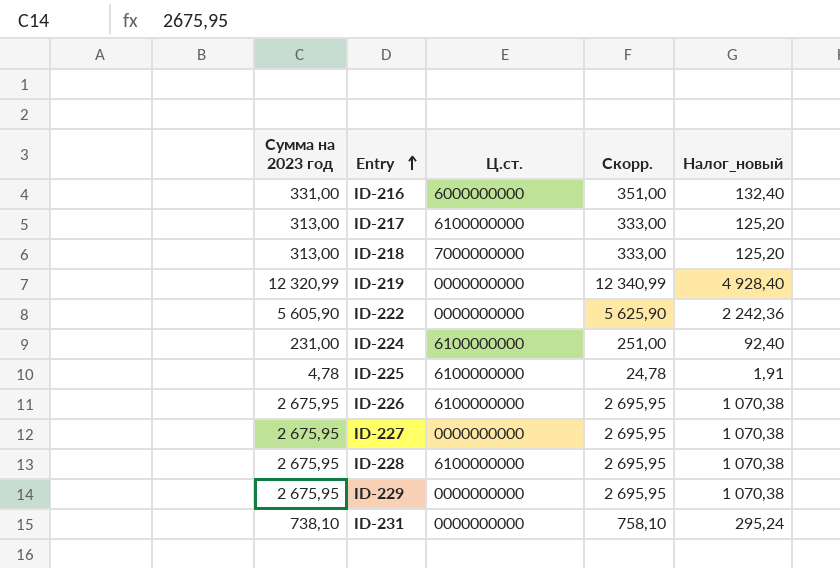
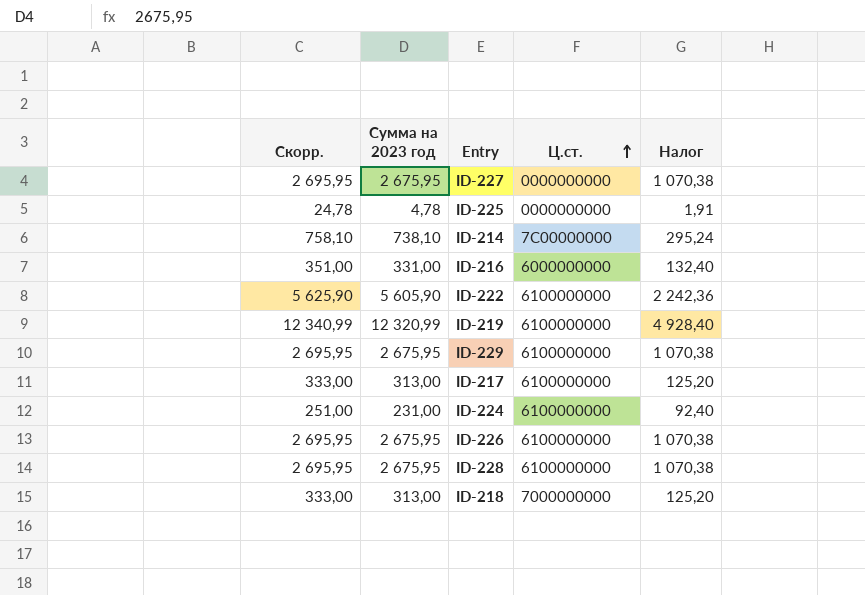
row order: Entry ascending -> Ц.ст. ascending
column Скорр. | position: 4 -> 1
column name: Налог_новый -> Налог
row ID-231: 738,10 | 0000000000 | 758,10 | 295,24 -> none
ID-225 | Ц.ст.: 6100000000 -> 0000000000
row ID-214: none -> 758,10 | 738,10 | 7С00000000 | 295,24
ID-222 | Ц.ст.: 0000000000 -> 6100000000
ID-219 | Ц.ст.: 0000000000 -> 6100000000
ID-229 | Ц.ст.: 0000000000 -> 6100000000

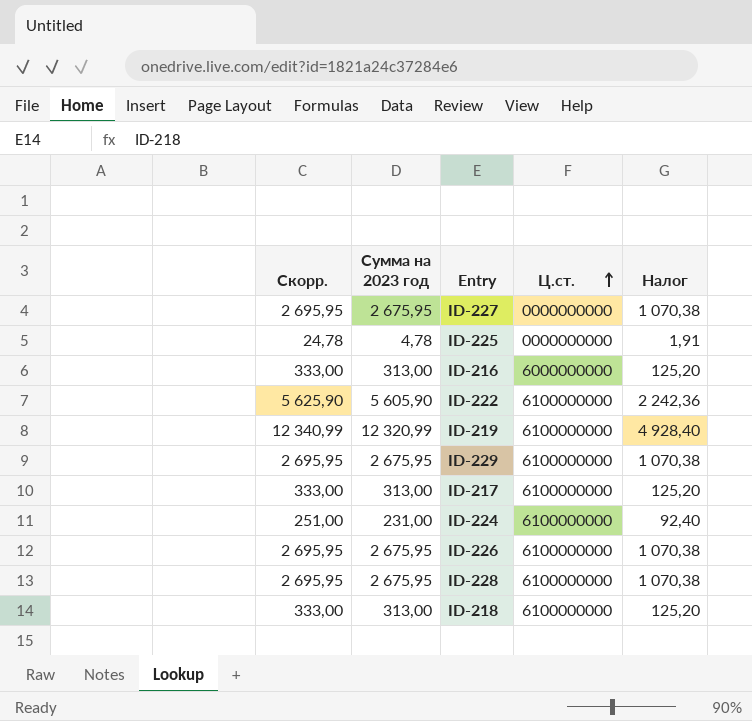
row ID-214: 758,10 | 738,10 | 7С00000000 | 295,24 -> none
ID-216 | Скорр.: 351,00 -> 333,00
ID-216 | Сумма на 2023 год: 331,00 -> 313,00
ID-216 | Налог: 132,40 -> 125,20
ID-218 | Ц.ст.: 7000000000 -> 6100000000

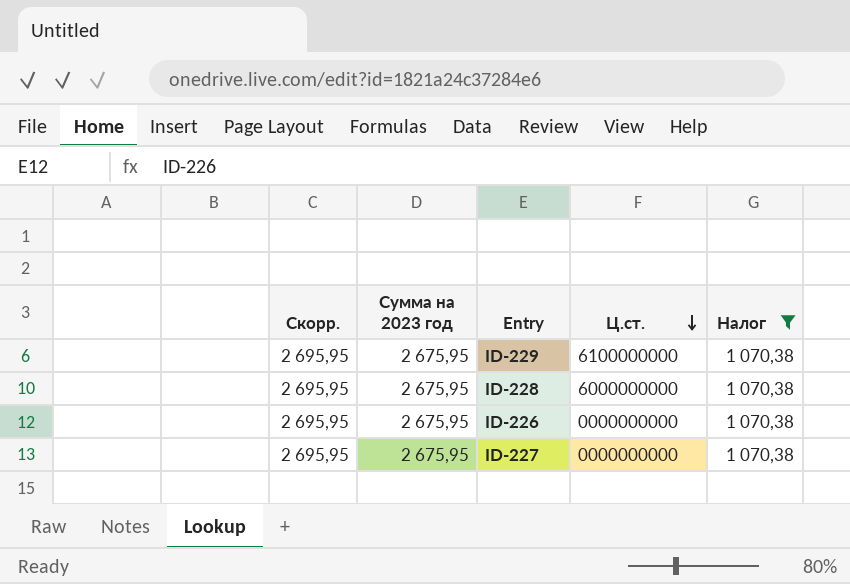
filter: none -> Налог = 1 070,38
row order: Ц.ст. ascending -> Ц.ст. descending
ID-228 | Ц.ст.: 6100000000 -> 6000000000
ID-226 | Ц.ст.: 6100000000 -> 0000000000

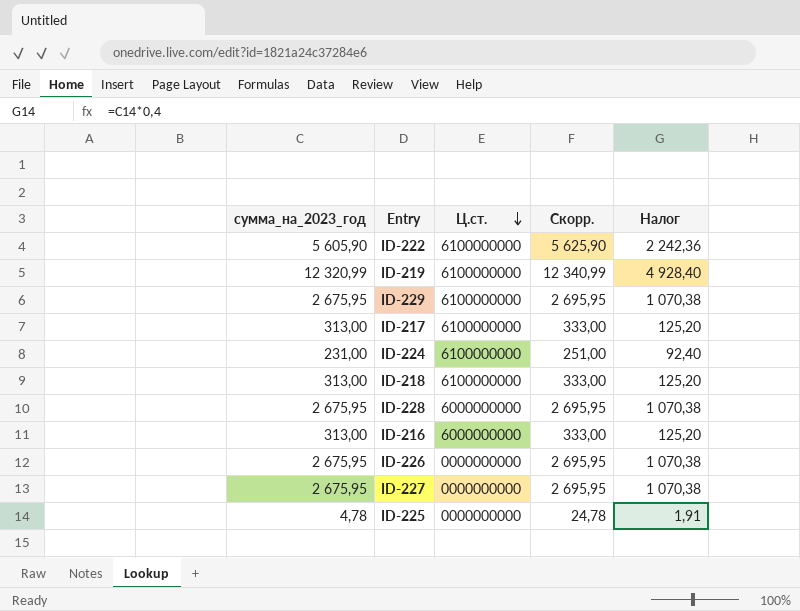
filter: Налог = 1 070,38 -> none
column name: Сумма на 2023 год -> сумма_на_2023_год
column Скорр. | position: 1 -> 4

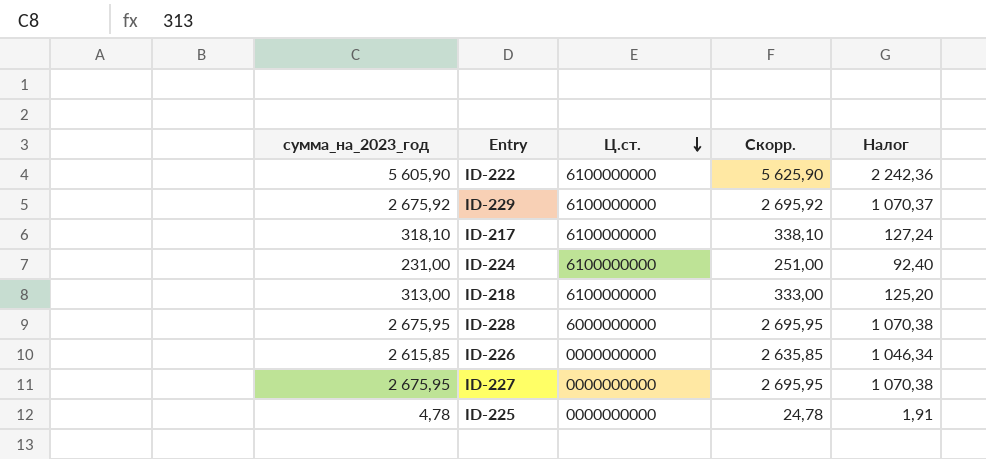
row ID-219: 12 320,99 | 6100000000 | 12 340,99 | 4 928,40 -> none
row ID-216: 313,00 | 6000000000 | 333,00 | 125,20 -> none
ID-229 | сумма_на_2023_год: 2 675,95 -> 2 675,92
ID-229 | Скорр.: 2 695,95 -> 2 695,92
ID-229 | Налог: 1 070,38 -> 1 070,37
ID-217 | сумма_на_2023_год: 313,00 -> 318,10
ID-217 | Скорр.: 333,00 -> 338,10
ID-217 | Налог: 125,20 -> 127,24
ID-226 | сумма_на_2023_год: 2 675,95 -> 2 615,85
ID-226 | Скорр.: 2 695,95 -> 2 635,85
ID-226 | Налог: 1 070,38 -> 1 046,34

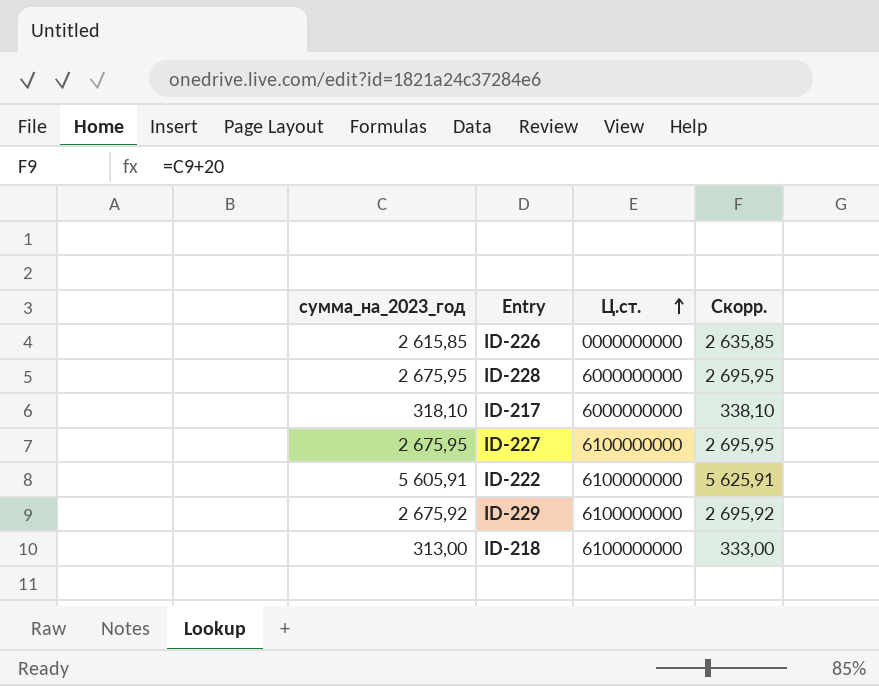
row order: Ц.ст. descending -> Ц.ст. ascending
column Налог | formula: [сумма_на_2023_год] * 0,4 -> none
row ID-224: 231,00 | 6100000000 | 251,00 | 92,40 -> none
row ID-225: 4,78 | 0000000000 | 24,78 | 1,91 -> none
ID-217 | Ц.ст.: 6100000000 -> 6000000000
ID-227 | Ц.ст.: 0000000000 -> 6100000000
ID-222 | сумма_на_2023_год: 5 605,90 -> 5 605,91
ID-222 | Скорр.: 5 625,90 -> 5 625,91

